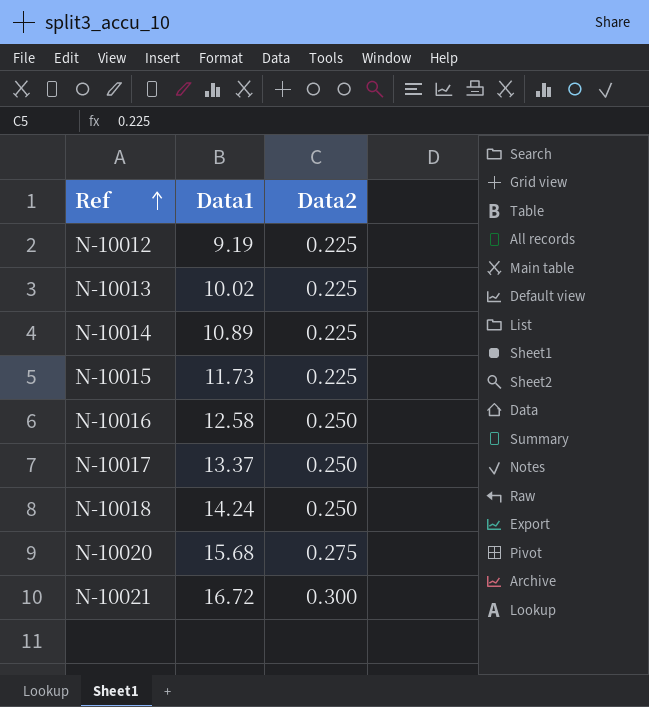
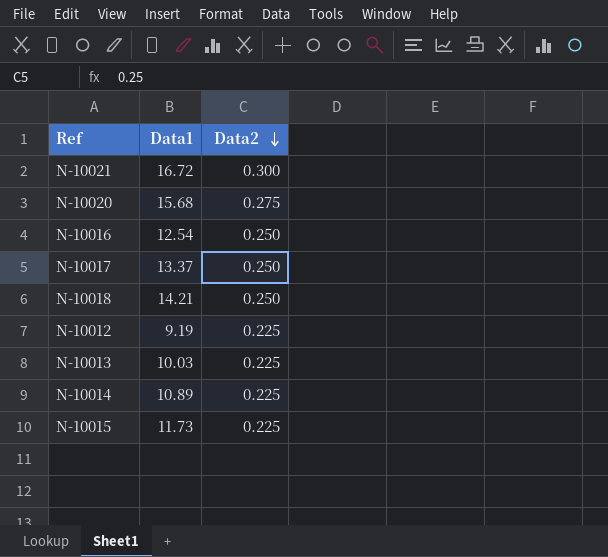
row order: Ref ascending -> Data2 descending
N-10016 | Data1: 12.58 -> 12.54
N-10018 | Data1: 14.24 -> 14.21
N-10013 | Data1: 10.02 -> 10.03

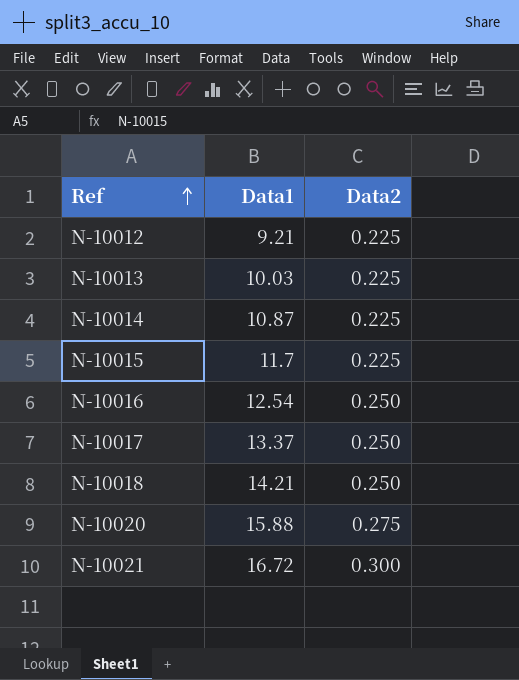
row order: Data2 descending -> Ref ascending
N-10012 | Data1: 9.19 -> 9.21
N-10014 | Data1: 10.89 -> 10.87
N-10015 | Data1: 11.73 -> 11.7
N-10020 | Data1: 15.68 -> 15.88

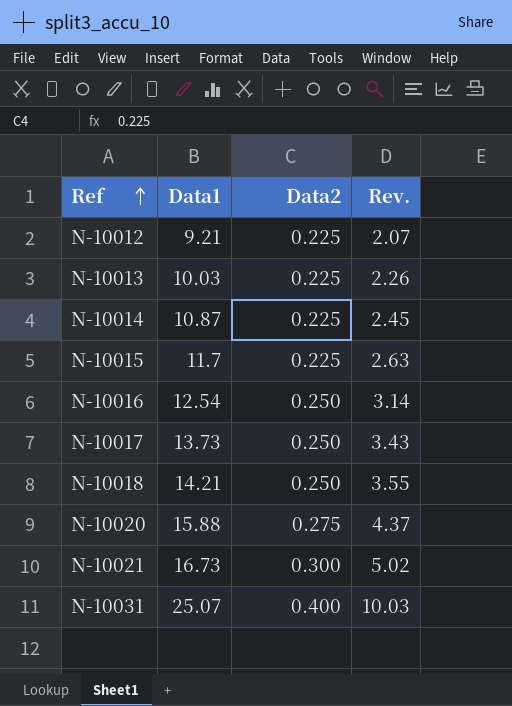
column Rev. | formula: none -> [Data1] * [Data2]
N-10017 | Data1: 13.37 -> 13.73
N-10021 | Data1: 16.72 -> 16.73
row N-10031: none -> 25.07 | 0.400 | 10.03

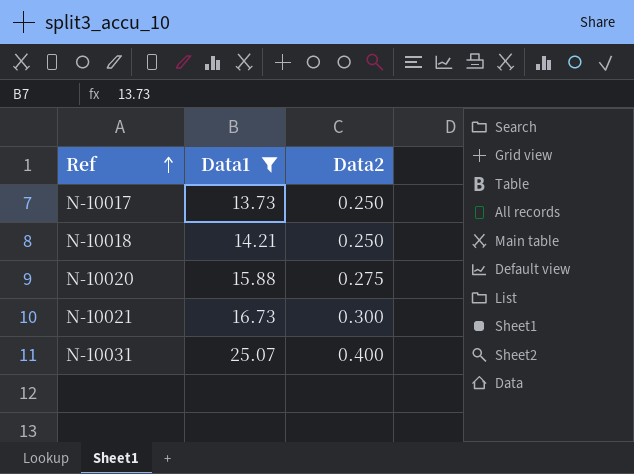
filter: none -> Data1 >= 13.73
column Rev. | formula: [Data1] * [Data2] -> none

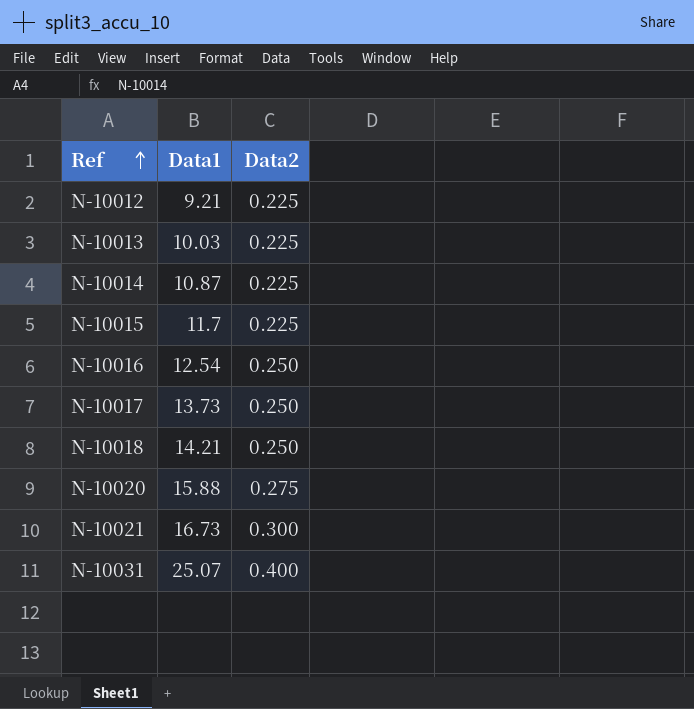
filter: Data1 >= 13.73 -> none

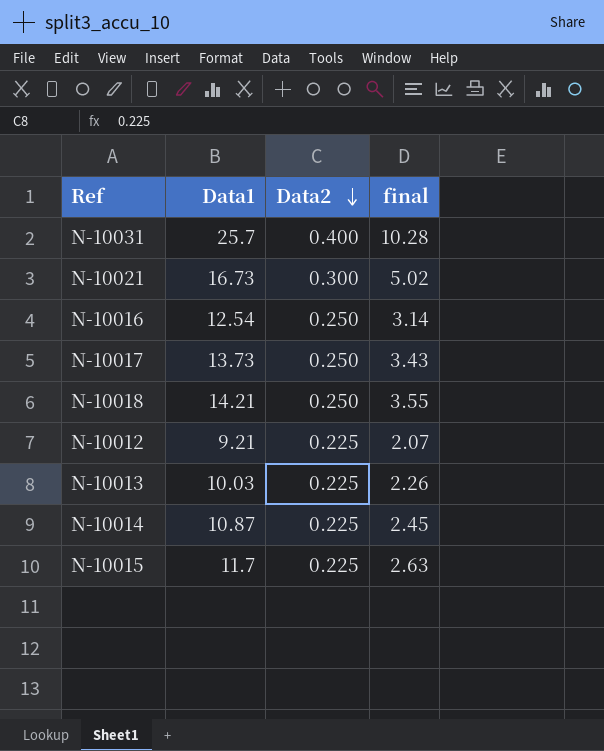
row order: Ref ascending -> Data2 descending
column final | formula: none -> [Data1] * [Data2]
row N-10020: 15.88 | 0.275 -> none
N-10031 | Data1: 25.07 -> 25.7

